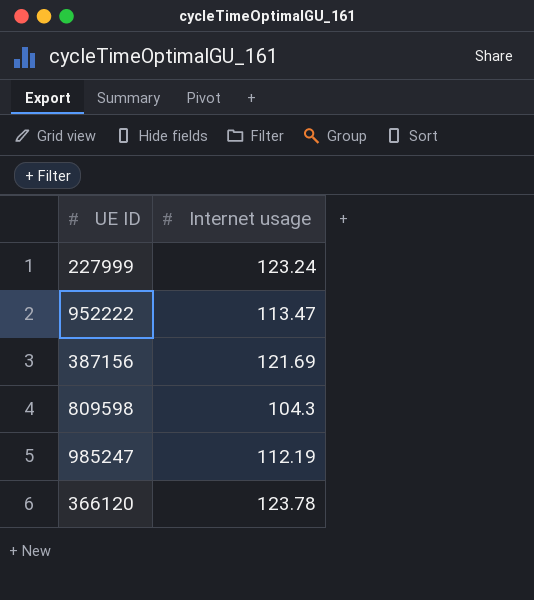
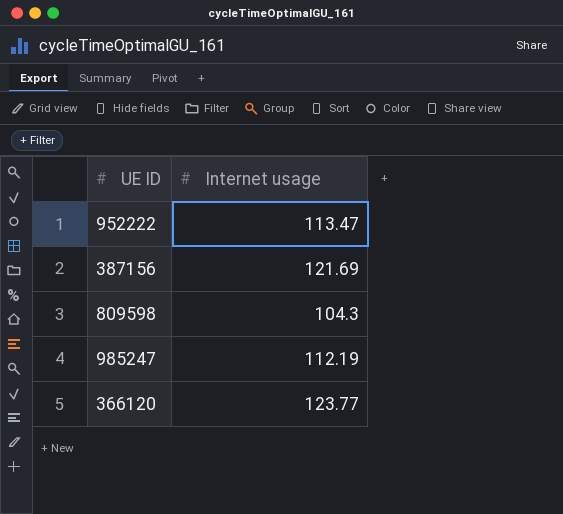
row 227999: 123.24 -> none
366120 | Internet usage: 123.78 -> 123.77

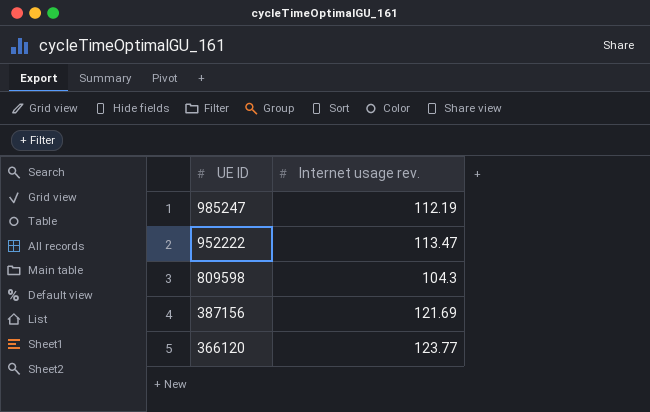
row order: none -> UE ID descending
column name: Internet usage -> Internet usage rev.

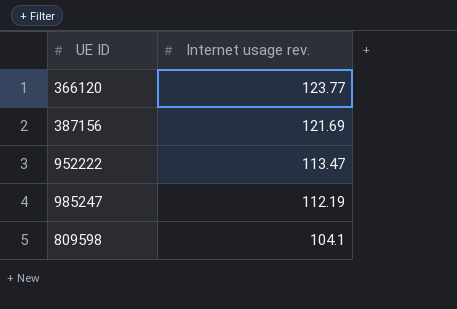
row order: UE ID descending -> Internet usage rev. descending
809598 | Internet usage rev.: 104.3 -> 104.1

